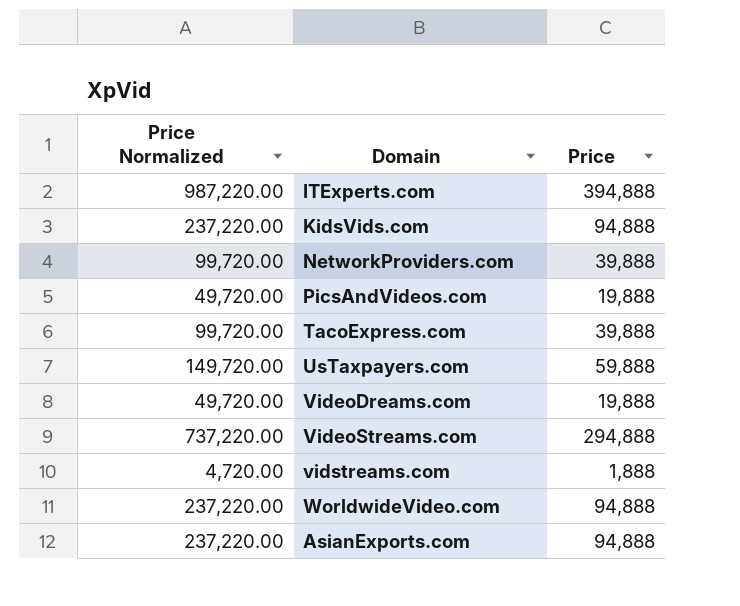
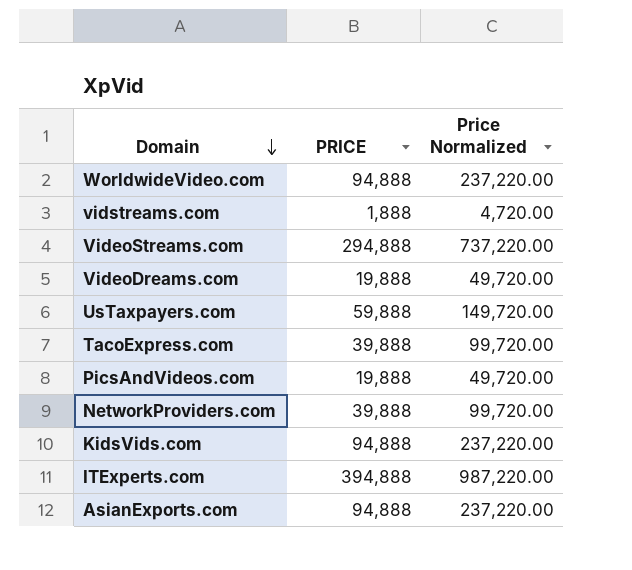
row order: none -> Domain descending
column name: Price -> PRICE
column Price Normalized | position: 1 -> 3

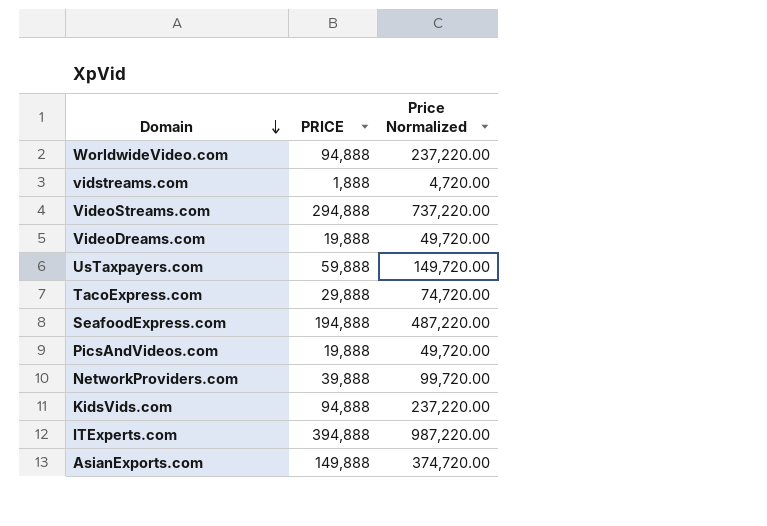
TacoExpress.com | PRICE: 39,888 -> 29,888
TacoExpress.com | Price Normalized: 99,720.00 -> 74,720.00
row SeafoodExpress.com: none -> 194,888 | 487,220.00
AsianExports.com | PRICE: 94,888 -> 149,888
AsianExports.com | Price Normalized: 237,220.00 -> 374,720.00

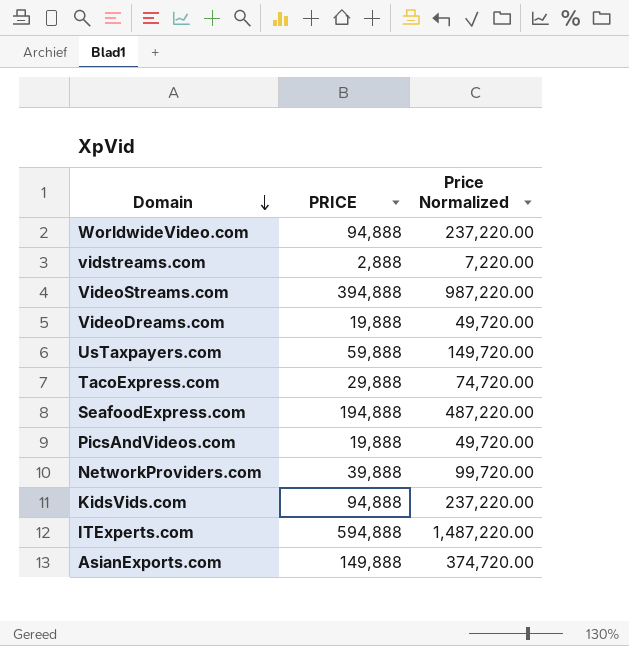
vidstreams.com | PRICE: 1,888 -> 2,888
vidstreams.com | Price Normalized: 4,720.00 -> 7,220.00
VideoStreams.com | PRICE: 294,888 -> 394,888
VideoStreams.com | Price Normalized: 737,220.00 -> 987,220.00
ITExperts.com | PRICE: 394,888 -> 594,888
ITExperts.com | Price Normalized: 987,220.00 -> 1,487,220.00

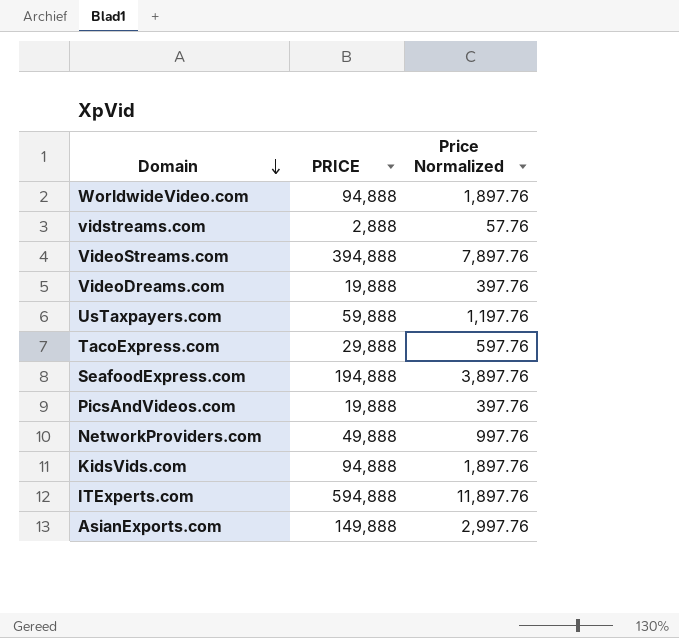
column Price Normalized | formula: [PRICE] * 2.5 -> [PRICE] * 0.02
NetworkProviders.com | PRICE: 39,888 -> 49,888

